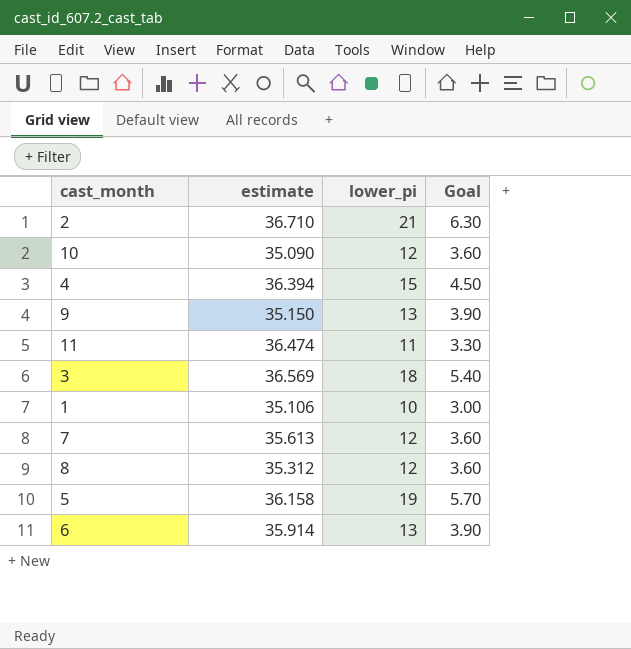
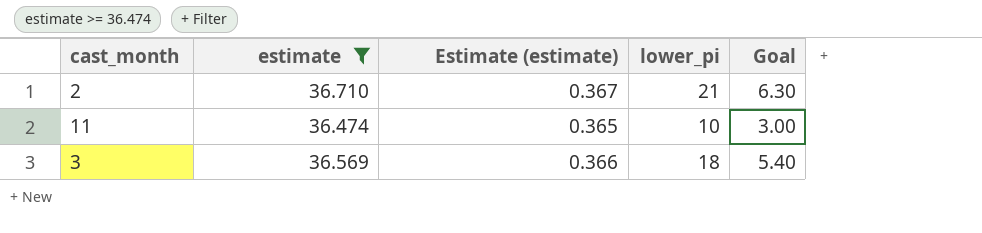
filter: none -> estimate >= 36.474
column Estimate (estimate) | formula: none -> [estimate] * 0.01
11 | lower_pi: 11 -> 10
11 | Goal: 3.30 -> 3.00

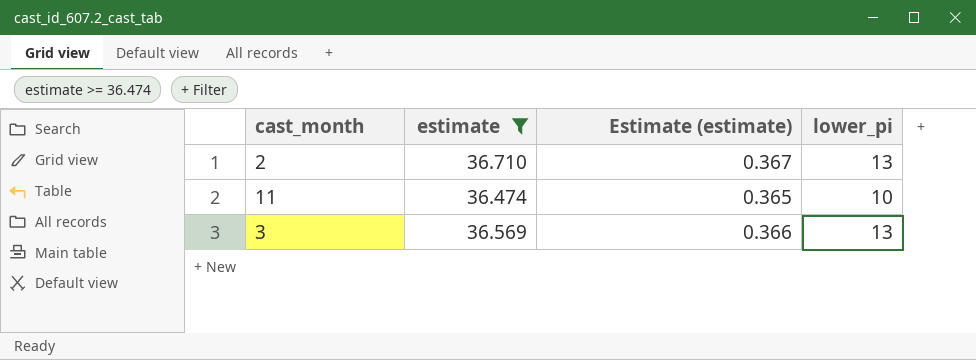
column Goal | formula: [lower_pi] * 0.3 -> none
2 | lower_pi: 21 -> 13
3 | lower_pi: 18 -> 13

